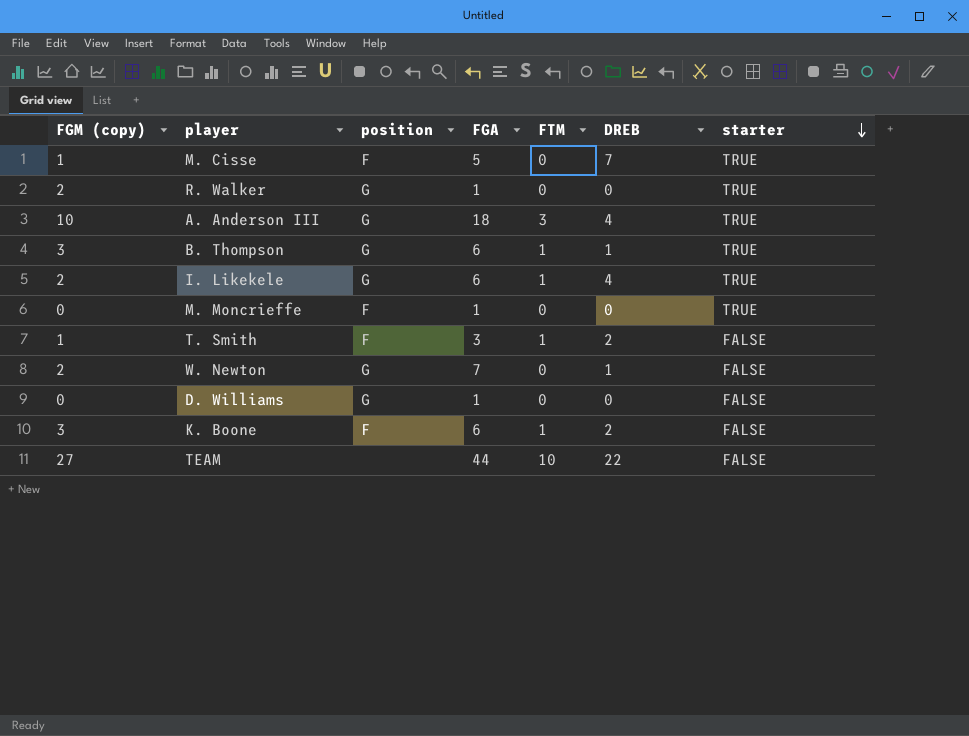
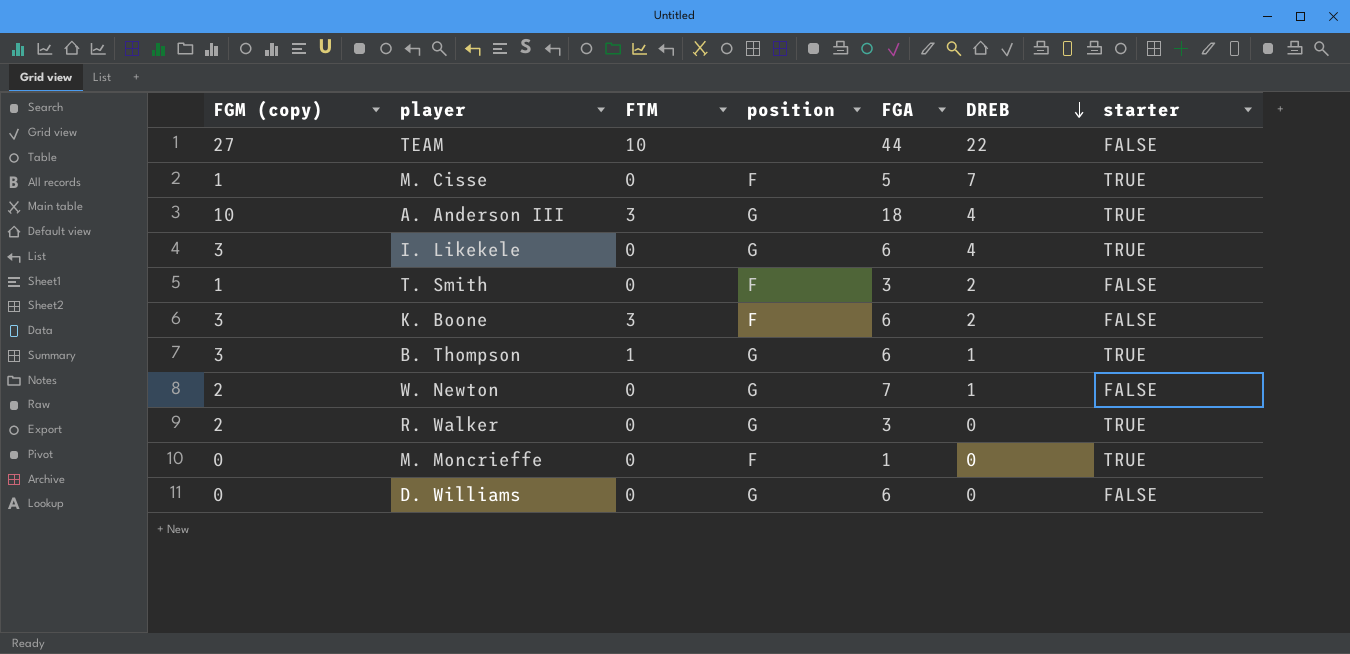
row order: starter descending -> DREB descending
column FTM | position: 5 -> 3
I. Likekele | FGM (copy): 2 -> 3
I. Likekele | FTM: 1 -> 0
T. Smith | FTM: 1 -> 0
K. Boone | FTM: 1 -> 3
R. Walker | FGA: 1 -> 3
D. Williams | FGA: 1 -> 6

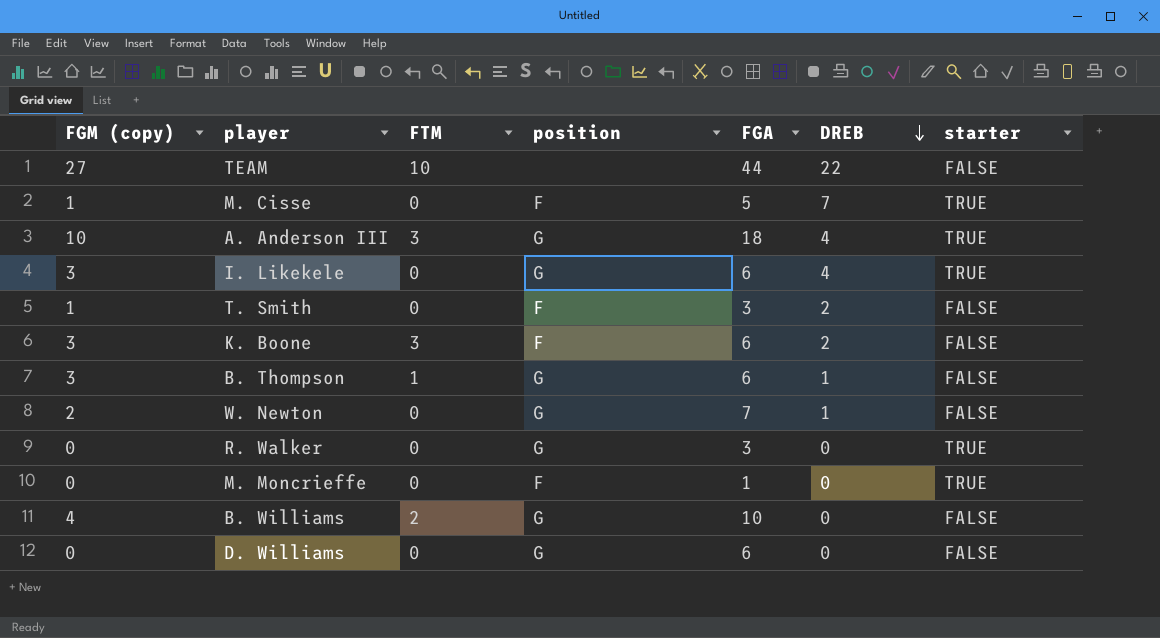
B. Thompson | starter: TRUE -> FALSE
R. Walker | FGM (copy): 2 -> 0
row B. Williams: none -> 4 | 2 | G | 10 | 0 | FALSE

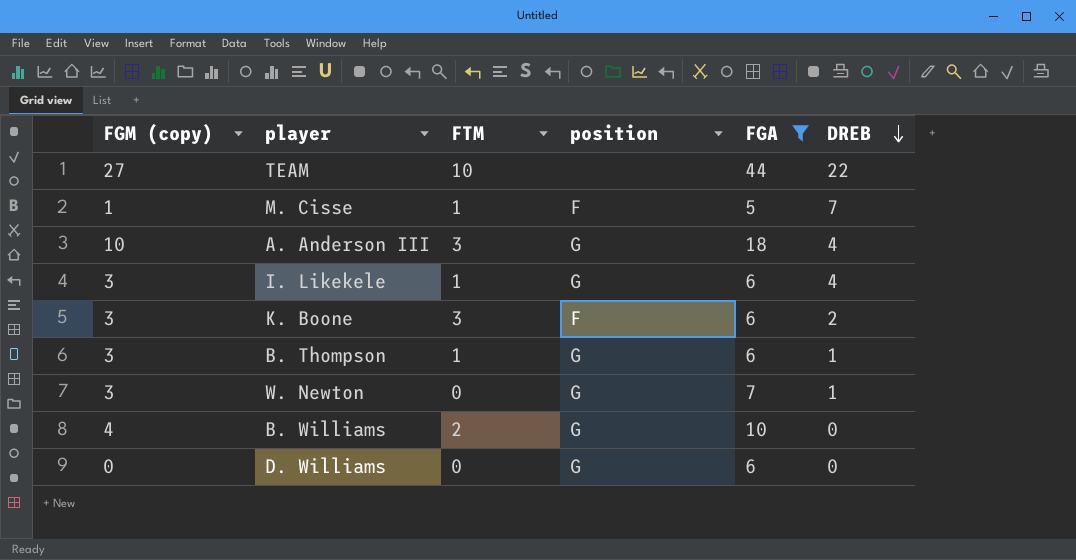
filter: none -> FGA >= 5
column starter | position: 7 -> none
M. Cisse | FTM: 0 -> 1
I. Likekele | FTM: 0 -> 1
W. Newton | FGM (copy): 2 -> 3

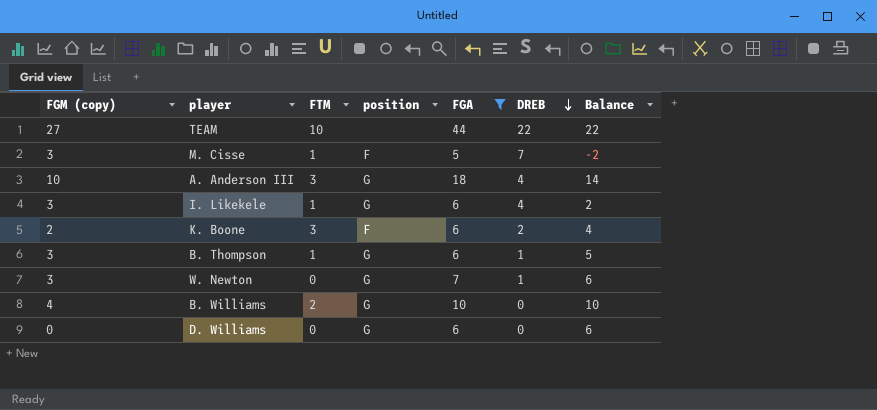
column Balance | formula: none -> [FGA] - [DREB]
M. Cisse | FGM (copy): 1 -> 3
K. Boone | FGM (copy): 3 -> 2

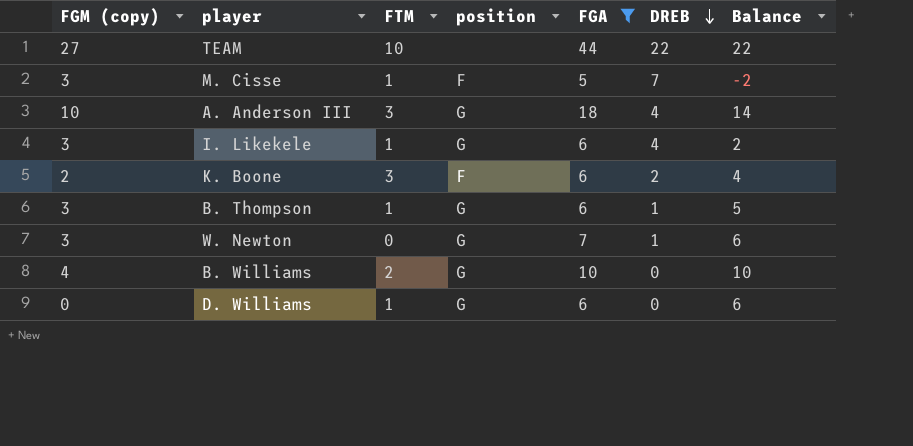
D. Williams | FTM: 0 -> 1

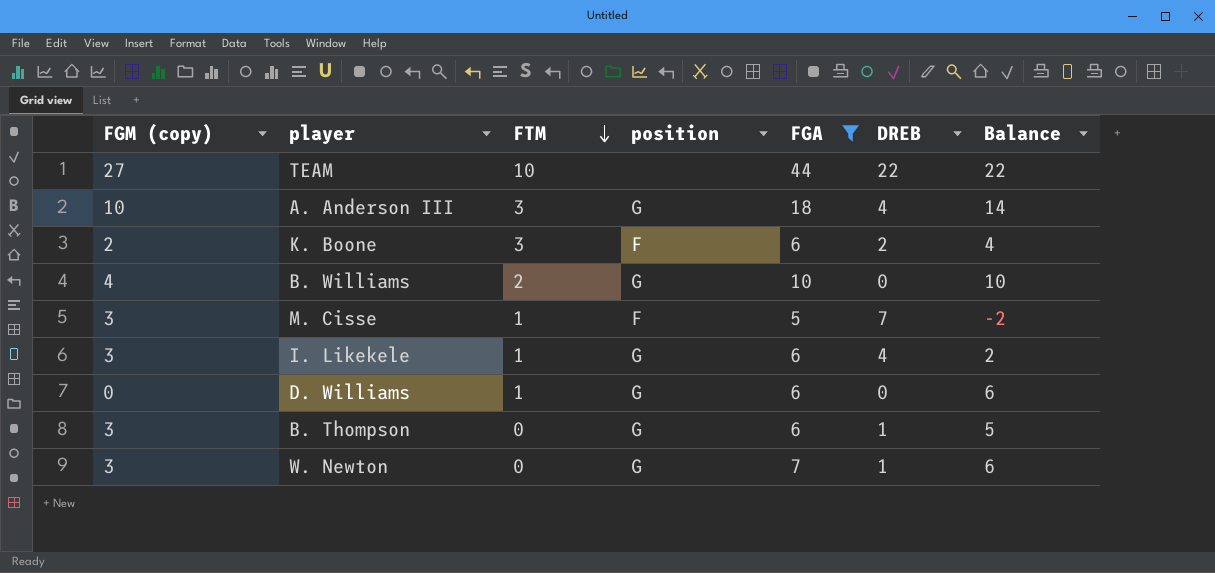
row order: DREB descending -> FTM descending
B. Thompson | FTM: 1 -> 0

